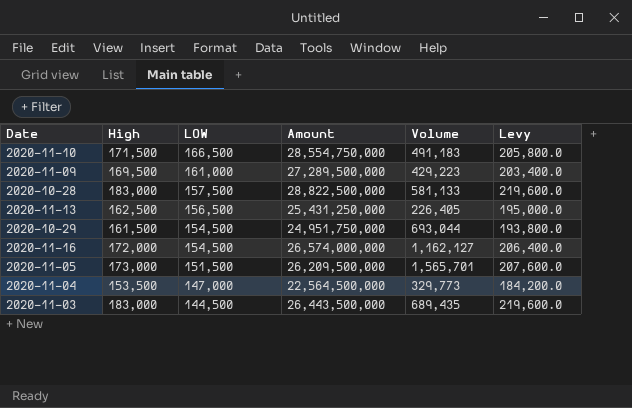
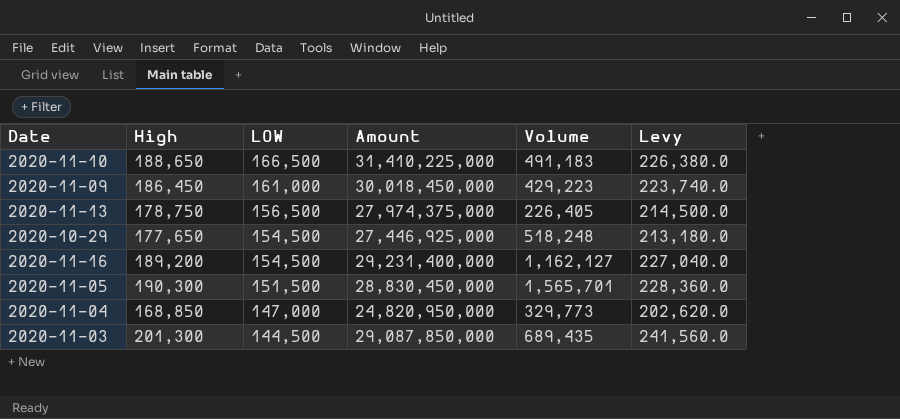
row 2020-10-28: 183,000 | 157,500 | 28,822,500,000 | 581,133 | 219,600.0 -> none
2020-11-10 | High: 171,500 -> 188,650
2020-11-10 | Amount: 28,554,750,000 -> 31,410,225,000
2020-11-10 | Levy: 205,800.0 -> 226,380.0
2020-11-09 | High: 169,500 -> 186,450
2020-11-09 | Amount: 27,289,500,000 -> 30,018,450,000
2020-11-09 | Levy: 203,400.0 -> 223,740.0
2020-11-13 | High: 162,500 -> 178,750
2020-11-13 | Amount: 25,431,250,000 -> 27,974,375,000
2020-11-13 | Levy: 195,000.0 -> 214,500.0
2020-10-29 | High: 161,500 -> 177,650
2020-10-29 | Amount: 24,951,750,000 -> 27,446,925,000
2020-10-29 | Volume: 693,044 -> 518,248
2020-10-29 | Levy: 193,800.0 -> 213,180.0
2020-11-16 | High: 172,000 -> 189,200
2020-11-16 | Amount: 26,574,000,000 -> 29,231,400,000
2020-11-16 | Levy: 206,400.0 -> 227,040.0
2020-11-05 | High: 173,000 -> 190,300
2020-11-05 | Amount: 26,209,500,000 -> 28,830,450,000
2020-11-05 | Levy: 207,600.0 -> 228,360.0
2020-11-04 | High: 153,500 -> 168,850
2020-11-04 | Amount: 22,564,500,000 -> 24,820,950,000
2020-11-04 | Levy: 184,200.0 -> 202,620.0
2020-11-03 | High: 183,000 -> 201,300
2020-11-03 | Amount: 26,443,500,000 -> 29,087,850,000
2020-11-03 | Levy: 219,600.0 -> 241,560.0

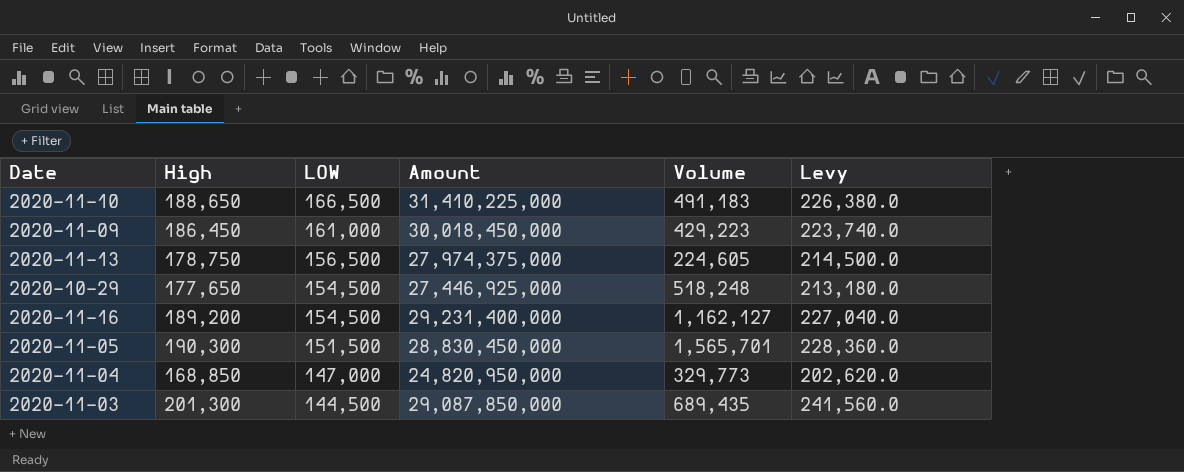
2020-11-13 | Volume: 226,405 -> 224,605

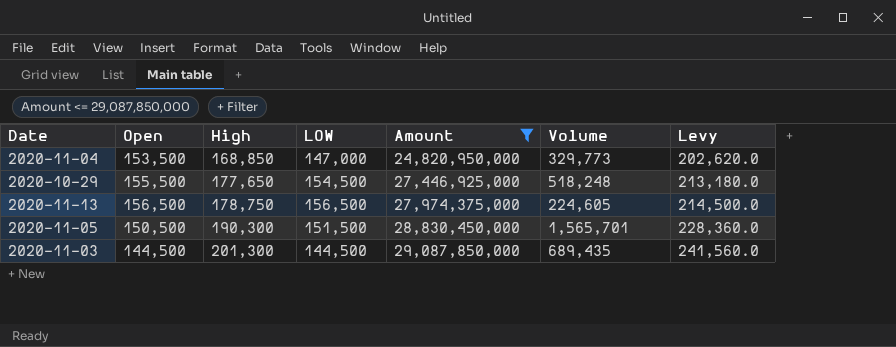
filter: none -> Amount <= 29,087,850,000
row order: LOW descending -> High ascending
column Open | position: none -> 2

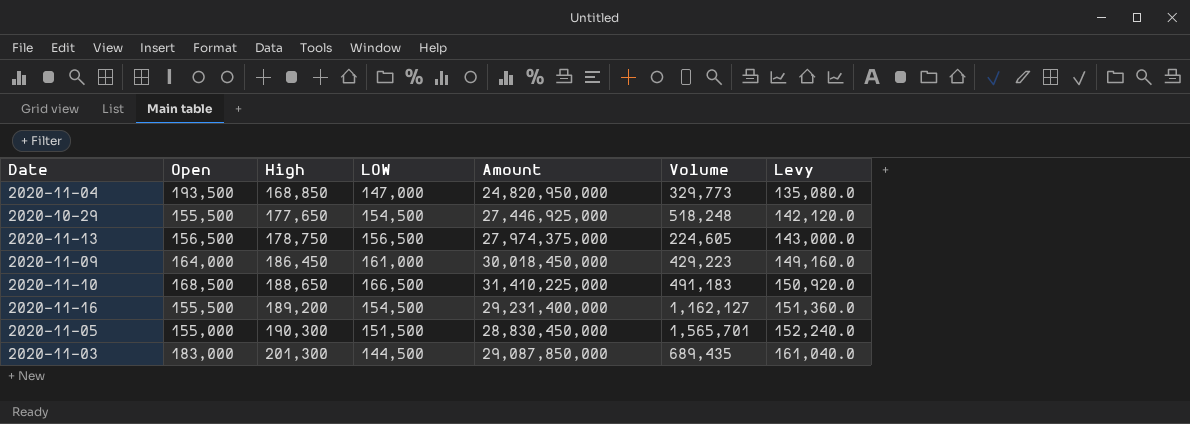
filter: Amount <= 29,087,850,000 -> none
column Levy | formula: [High] * 1.2 -> [High] * 0.8
2020-11-04 | Open: 153,500 -> 193,500
2020-11-05 | Open: 150,500 -> 155,000
2020-11-03 | Open: 144,500 -> 183,000

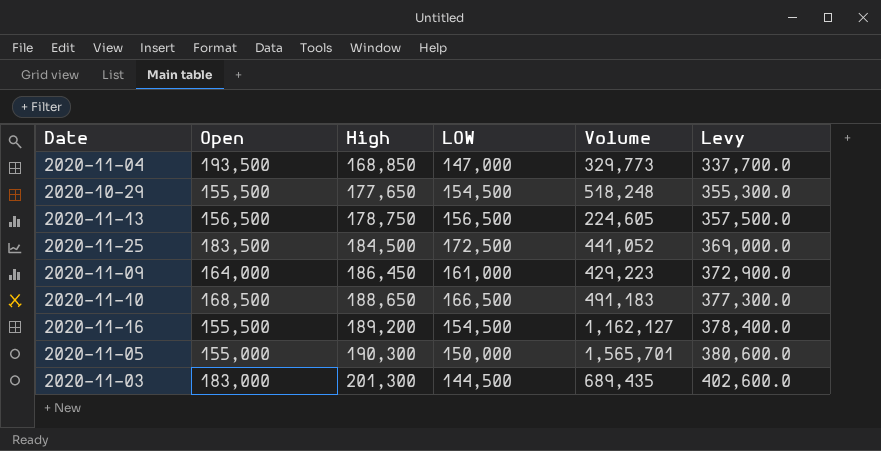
column Amount | formula: [High] * [LOW] -> none
column Levy | formula: [High] * 0.8 -> [High] * 2
row 2020-11-25: none -> 183,500 | 184,500 | 172,500 | 441,052 | 369,000.0
2020-11-05 | LOW: 151,500 -> 150,000

